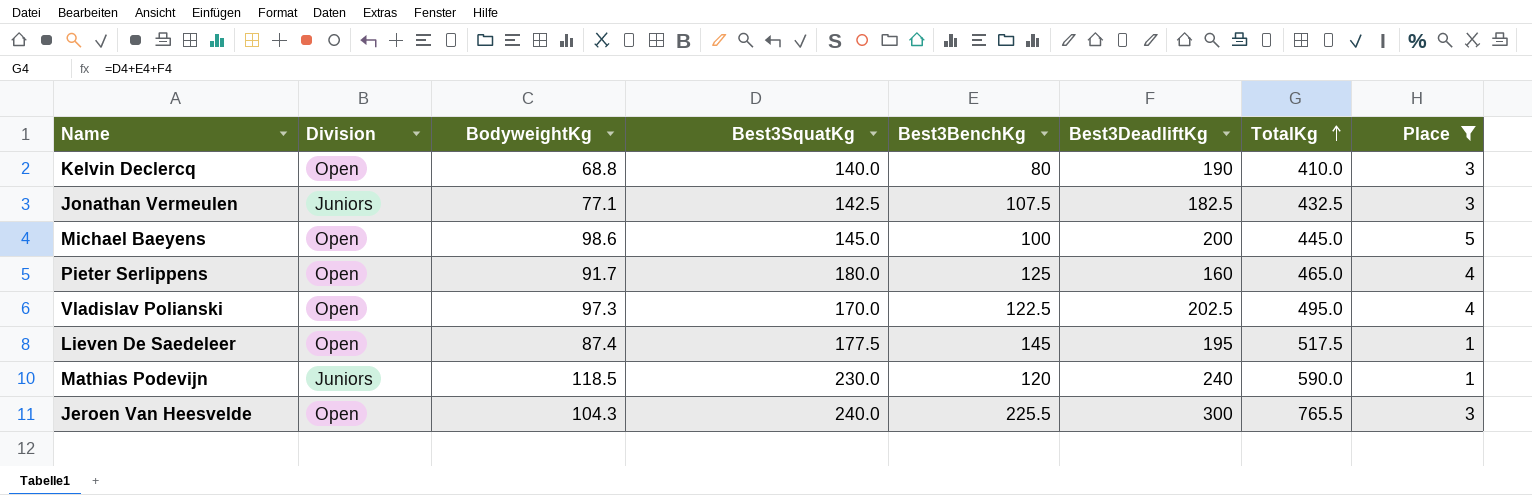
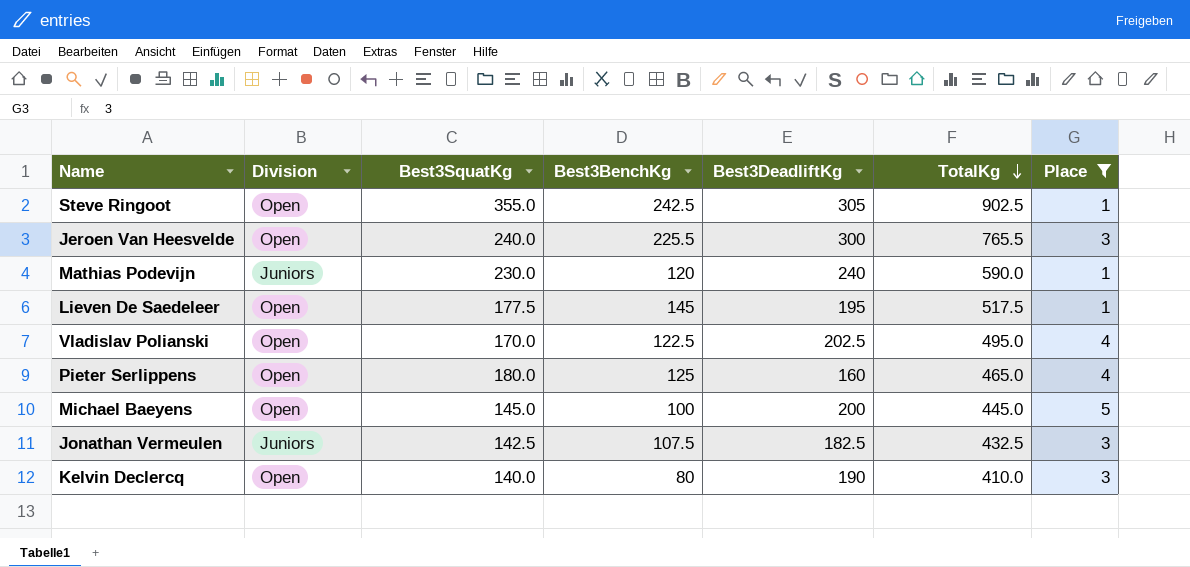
row order: TotalKg ascending -> TotalKg descending
column BodyweightKg | position: 3 -> none
row Steve Ringoot: none -> Open | 355.0 | 242.5 | 305 | 902.5 | 1

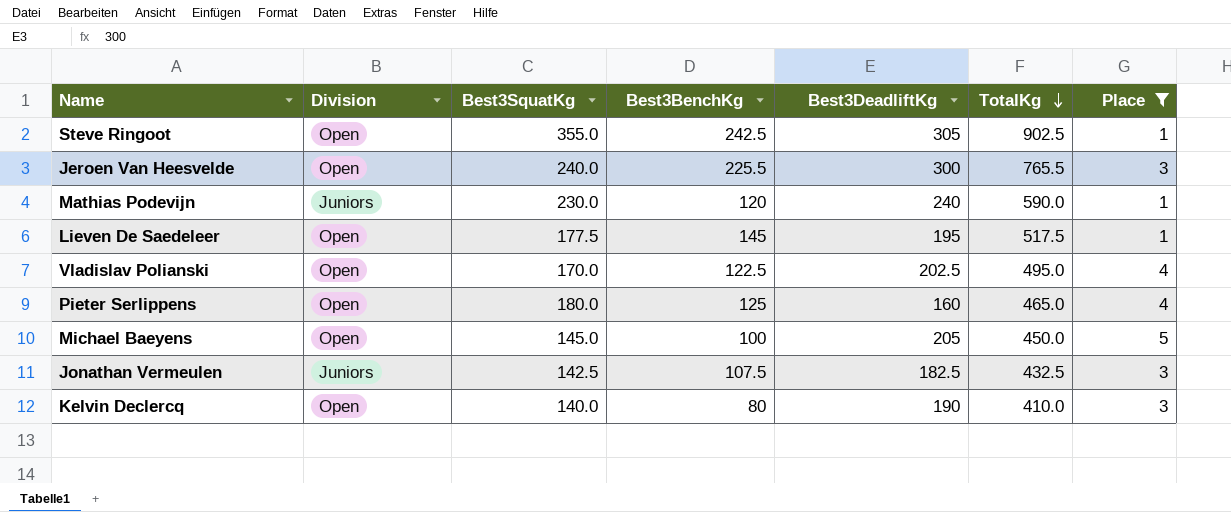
Michael Baeyens | Best3DeadliftKg: 200 -> 205
Michael Baeyens | TotalKg: 445.0 -> 450.0

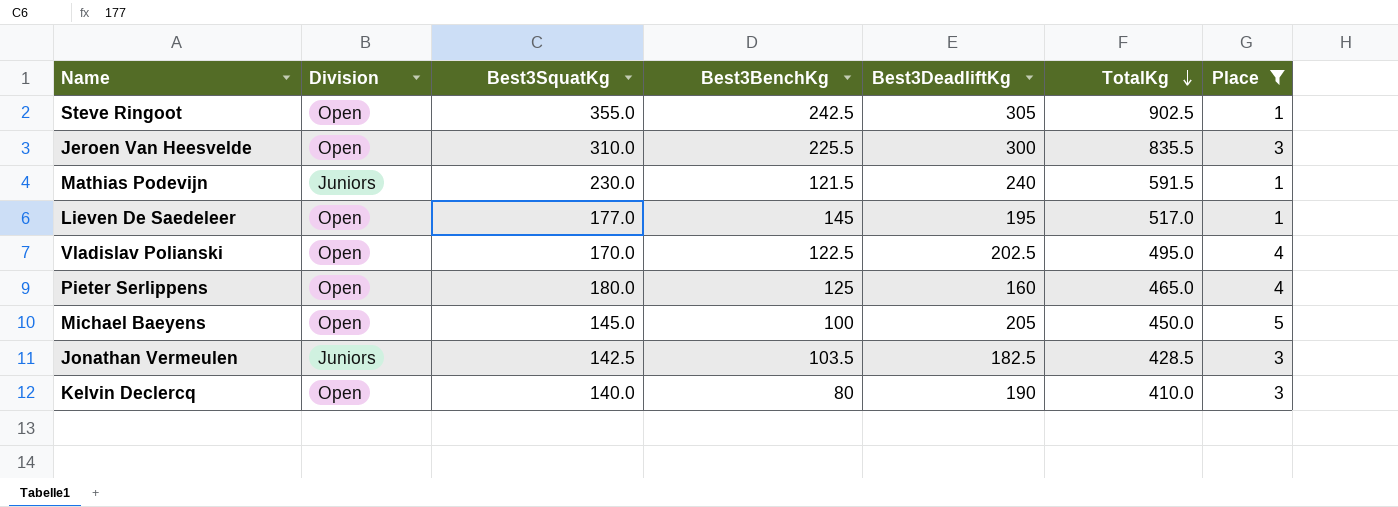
Jeroen Van Heesvelde | Best3SquatKg: 240.0 -> 310.0
Jeroen Van Heesvelde | TotalKg: 765.5 -> 835.5
Mathias Podevijn | Best3BenchKg: 120 -> 121.5
Mathias Podevijn | TotalKg: 590.0 -> 591.5
Lieven De Saedeleer | Best3SquatKg: 177.5 -> 177.0
Lieven De Saedeleer | TotalKg: 517.5 -> 517.0
Jonathan Vermeulen | Best3BenchKg: 107.5 -> 103.5
Jonathan Vermeulen | TotalKg: 432.5 -> 428.5

